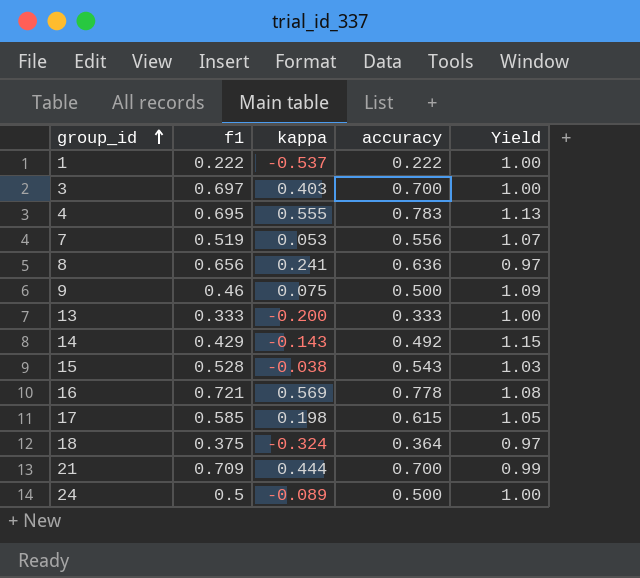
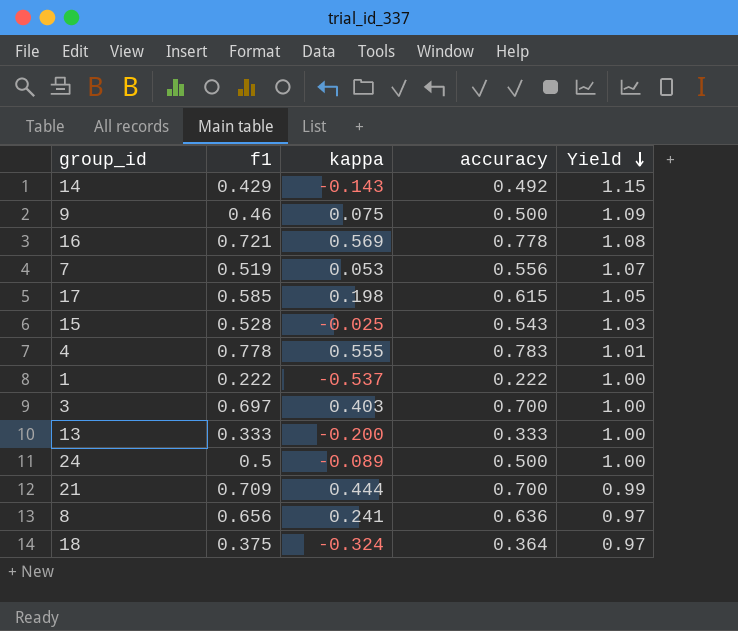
row order: group_id ascending -> Yield descending
15 | kappa: -0.038 -> -0.025
4 | f1: 0.695 -> 0.778
4 | Yield: 1.13 -> 1.01

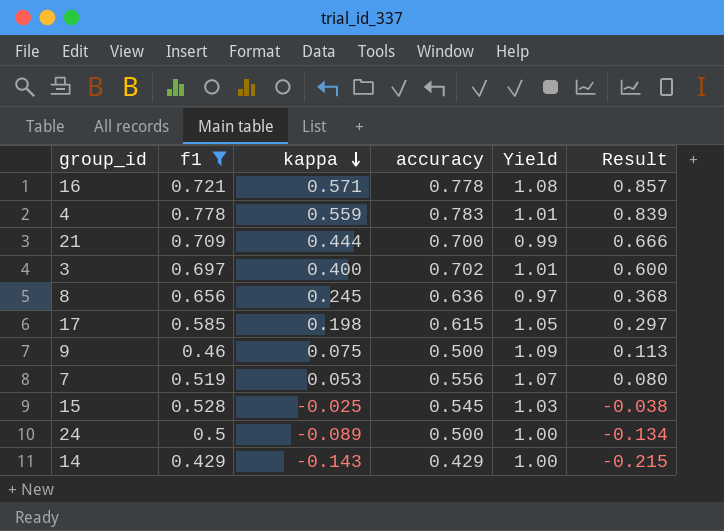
filter: none -> f1 >= 0.429
row order: Yield descending -> kappa descending
column Result | formula: none -> [kappa] * 1.5
16 | kappa: 0.569 -> 0.571
4 | kappa: 0.555 -> 0.559
3 | kappa: 0.403 -> 0.400
3 | accuracy: 0.700 -> 0.702
3 | Yield: 1.00 -> 1.01
8 | kappa: 0.241 -> 0.245
15 | accuracy: 0.543 -> 0.545
14 | accuracy: 0.492 -> 0.429
14 | Yield: 1.15 -> 1.00

